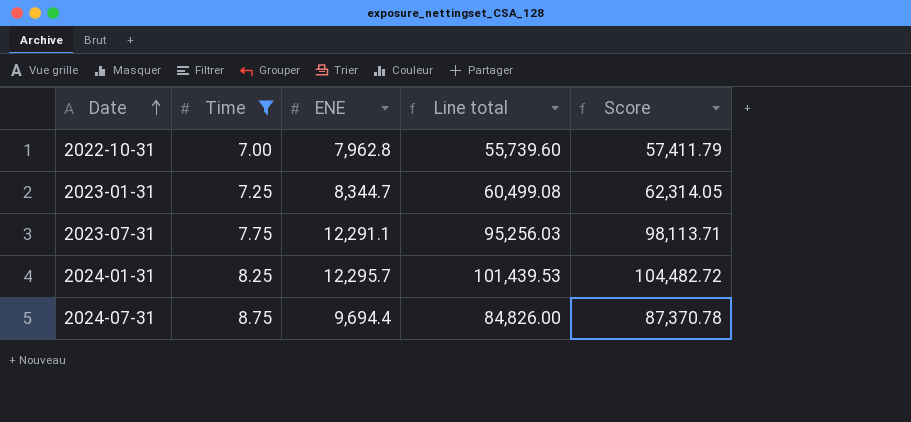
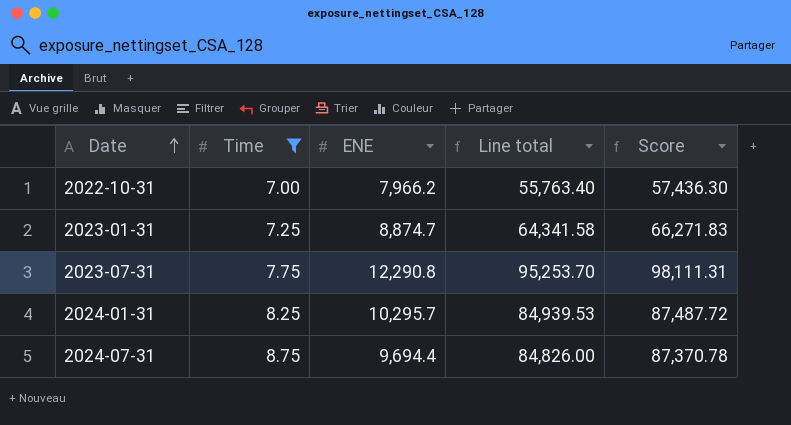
2022-10-31 | ENE: 7,962.8 -> 7,966.2
2022-10-31 | Line total: 55,739.60 -> 55,763.40
2022-10-31 | Score: 57,411.79 -> 57,436.30
2023-01-31 | ENE: 8,344.7 -> 8,874.7
2023-01-31 | Line total: 60,499.08 -> 64,341.58
2023-01-31 | Score: 62,314.05 -> 66,271.83
2023-07-31 | ENE: 12,291.1 -> 12,290.8
2023-07-31 | Line total: 95,256.03 -> 95,253.70
2023-07-31 | Score: 98,113.71 -> 98,111.31
2024-01-31 | ENE: 12,295.7 -> 10,295.7
2024-01-31 | Line total: 101,439.53 -> 84,939.53
2024-01-31 | Score: 104,482.72 -> 87,487.72

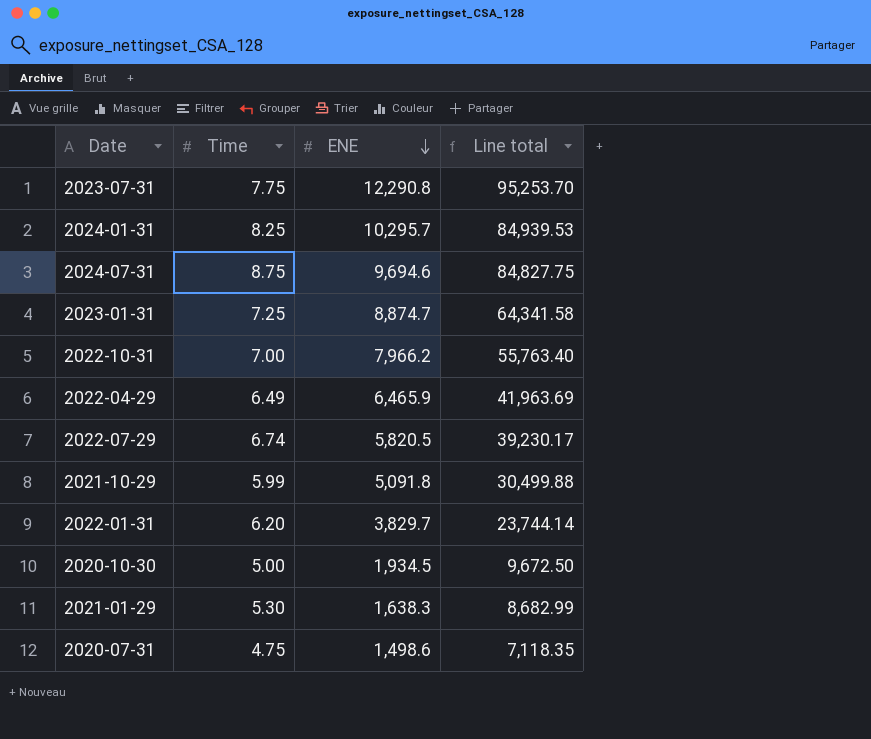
filter: Time >= 7.00 -> none
row order: Date ascending -> ENE descending
column Score | formula: [Line total] * 1.03 -> none
2024-07-31 | ENE: 9,694.4 -> 9,694.6
2024-07-31 | Line total: 84,826.00 -> 84,827.75

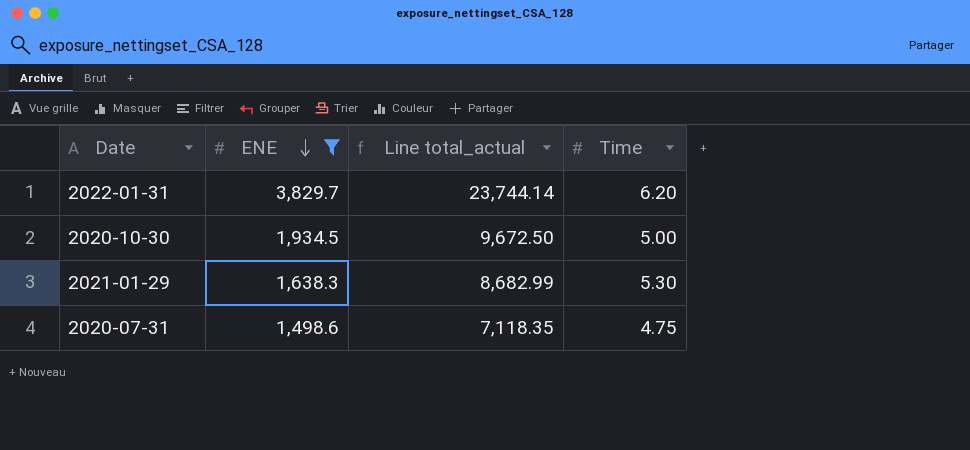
filter: none -> ENE <= 3,829.7
column name: Line total -> Line total_actual
column Time | position: 2 -> 4

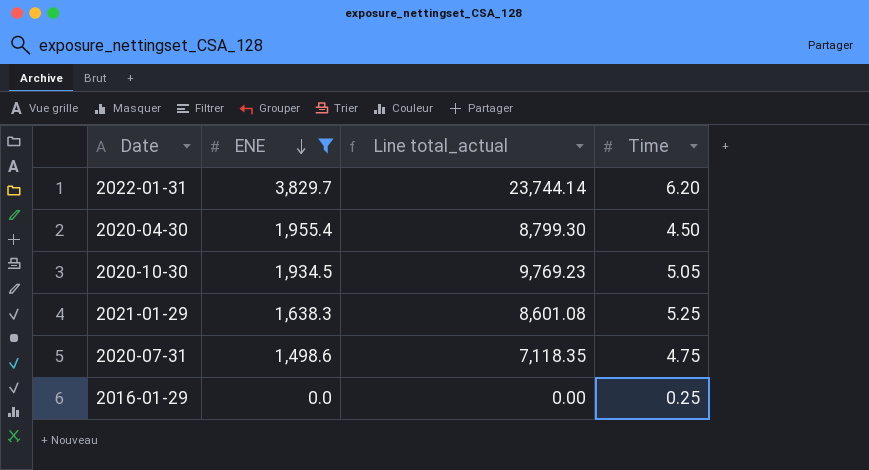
row 2020-04-30: none -> 1,955.4 | 8,799.30 | 4.50
2020-10-30 | Line total_actual: 9,672.50 -> 9,769.23
2020-10-30 | Time: 5.00 -> 5.05
2021-01-29 | Line total_actual: 8,682.99 -> 8,601.08
2021-01-29 | Time: 5.30 -> 5.25
row 2016-01-29: none -> 0.0 | 0.00 | 0.25

